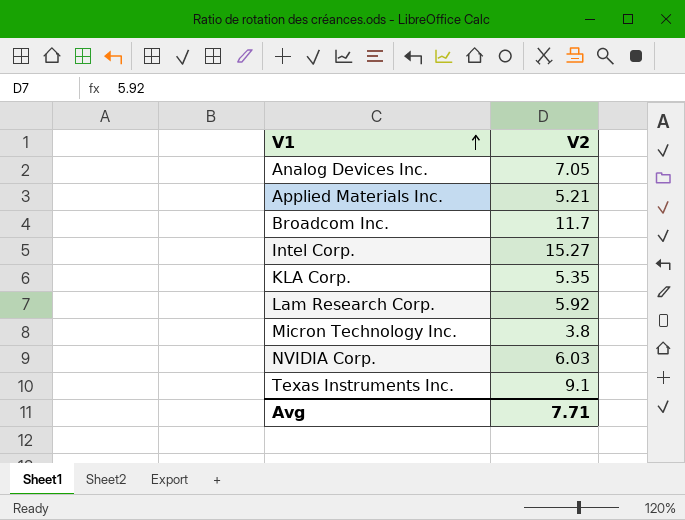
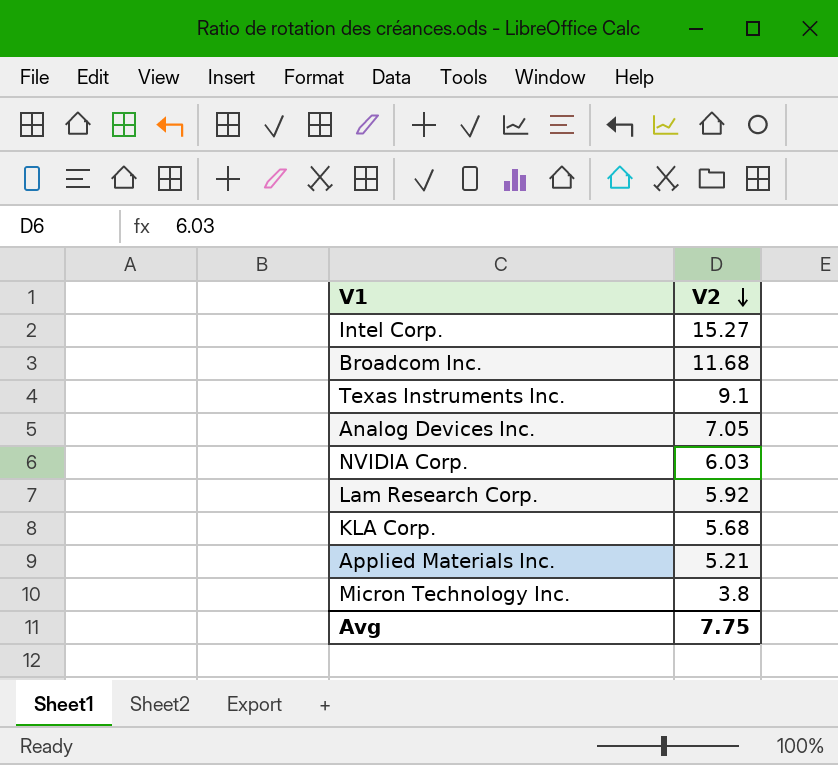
row order: V1 ascending -> V2 descending
Broadcom Inc. | V2: 11.7 -> 11.68
KLA Corp. | V2: 5.35 -> 5.68
Avg | V2: 7.71 -> 7.75

